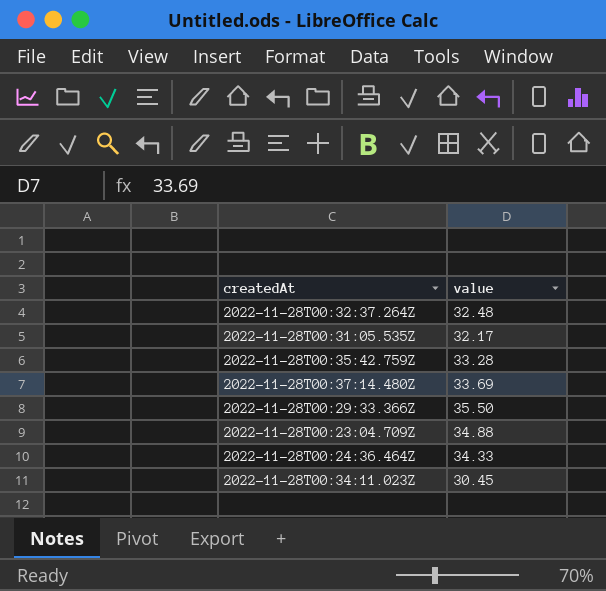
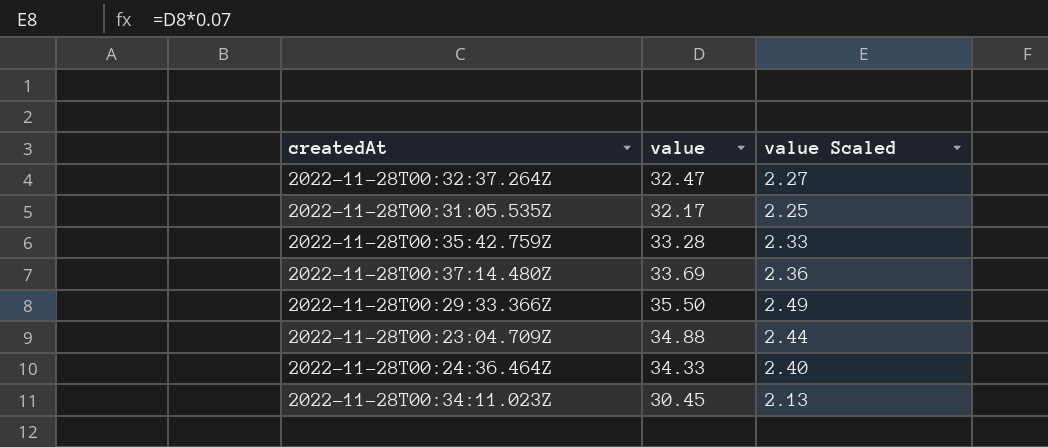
column value Scaled | formula: none -> [value] * 0.07
2022-11-28T00:32:37.264Z | value: 32.48 -> 32.47

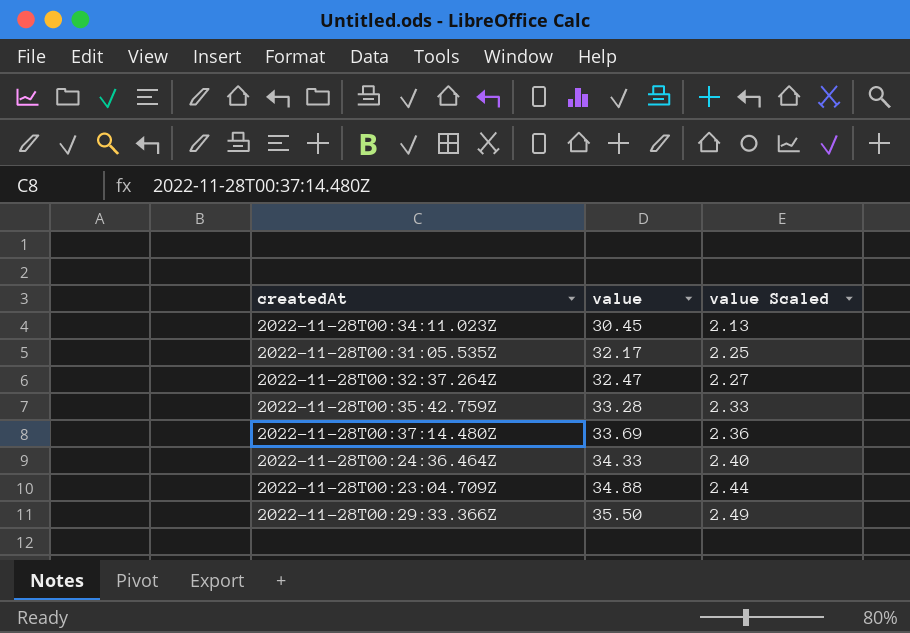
row order: none -> value ascending

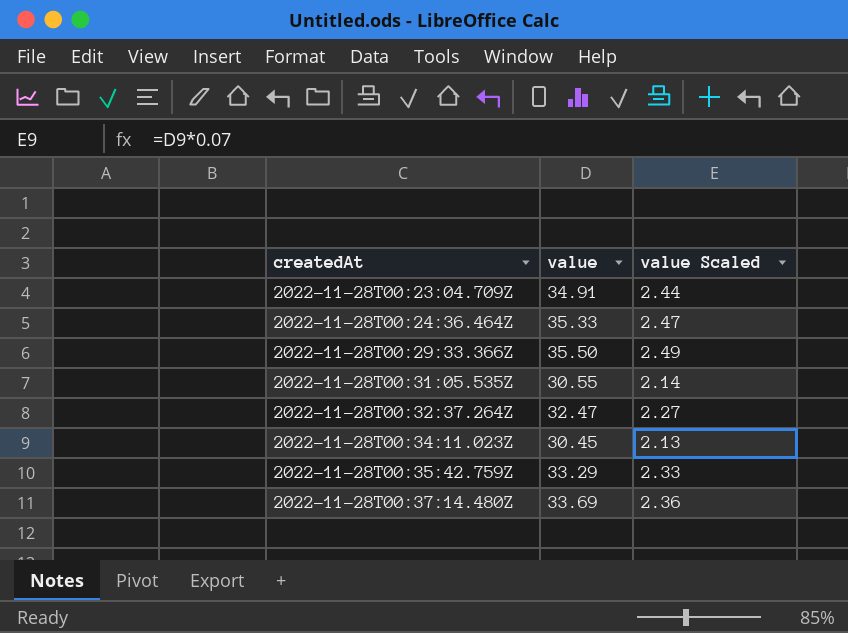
row order: value ascending -> createdAt ascending
2022-11-28T00:23:04.709Z | value: 34.88 -> 34.91
2022-11-28T00:24:36.464Z | value: 34.33 -> 35.33
2022-11-28T00:24:36.464Z | value Scaled: 2.40 -> 2.47
2022-11-28T00:31:05.535Z | value: 32.17 -> 30.55
2022-11-28T00:31:05.535Z | value Scaled: 2.25 -> 2.14
2022-11-28T00:35:42.759Z | value: 33.28 -> 33.29

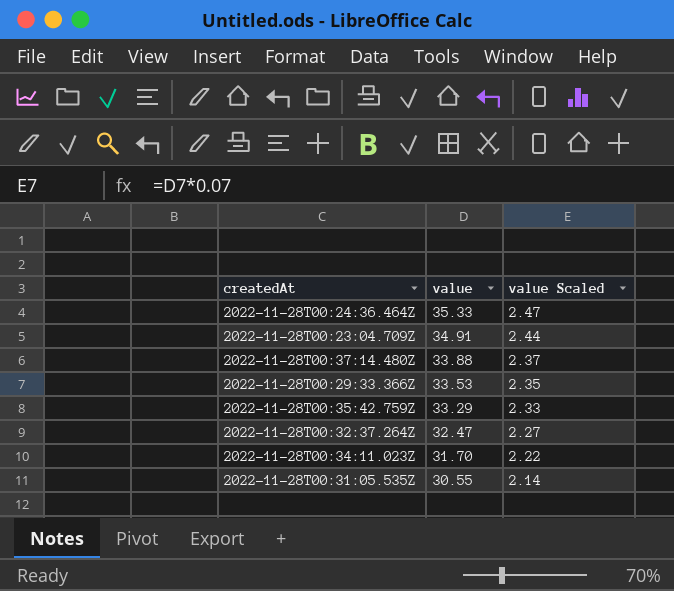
row order: createdAt ascending -> value descending
2022-11-28T00:37:14.480Z | value: 33.69 -> 33.88
2022-11-28T00:37:14.480Z | value Scaled: 2.36 -> 2.37
2022-11-28T00:29:33.366Z | value: 35.50 -> 33.53
2022-11-28T00:29:33.366Z | value Scaled: 2.49 -> 2.35
2022-11-28T00:34:11.023Z | value: 30.45 -> 31.70
2022-11-28T00:34:11.023Z | value Scaled: 2.13 -> 2.22

